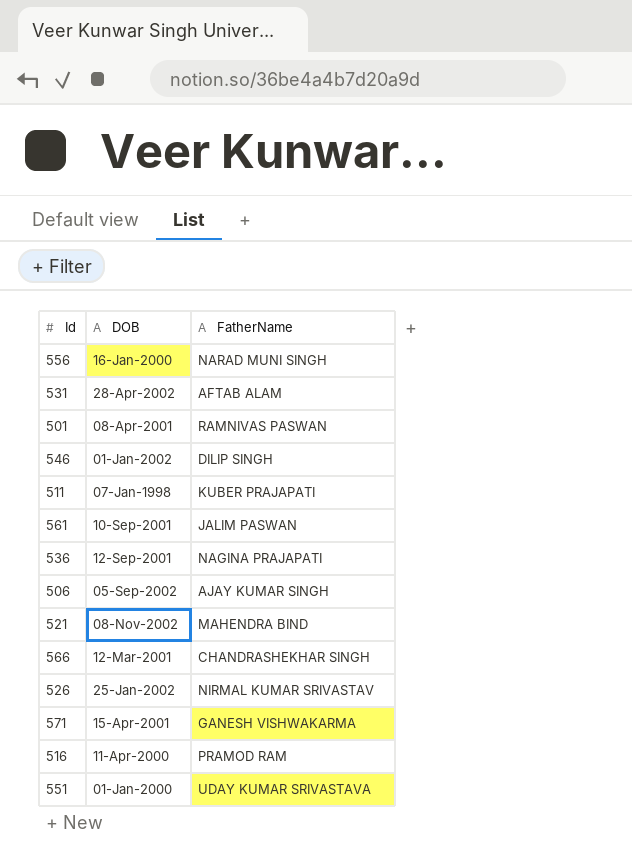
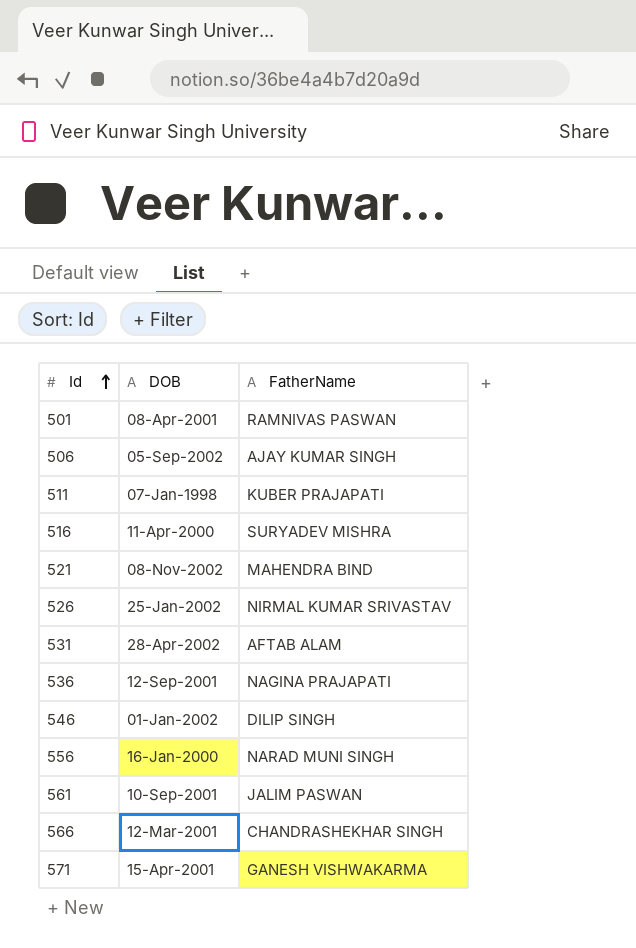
row order: none -> Id ascending
row 551: 01-Jan-2000 | UDAY KUMAR SRIVASTAVA -> none
516 | FatherName: PRAMOD RAM -> SURYADEV MISHRA

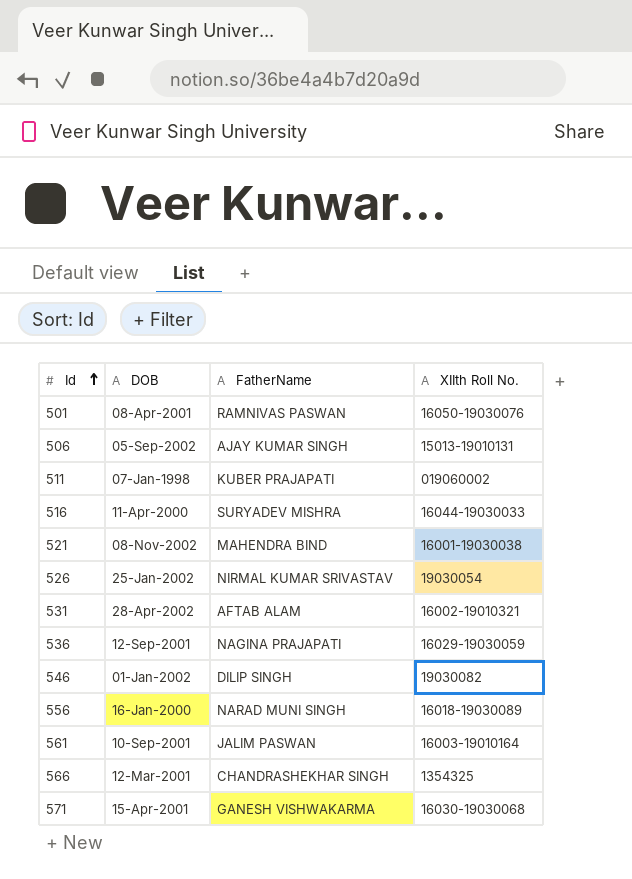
column XIIth Roll No. | position: none -> 4

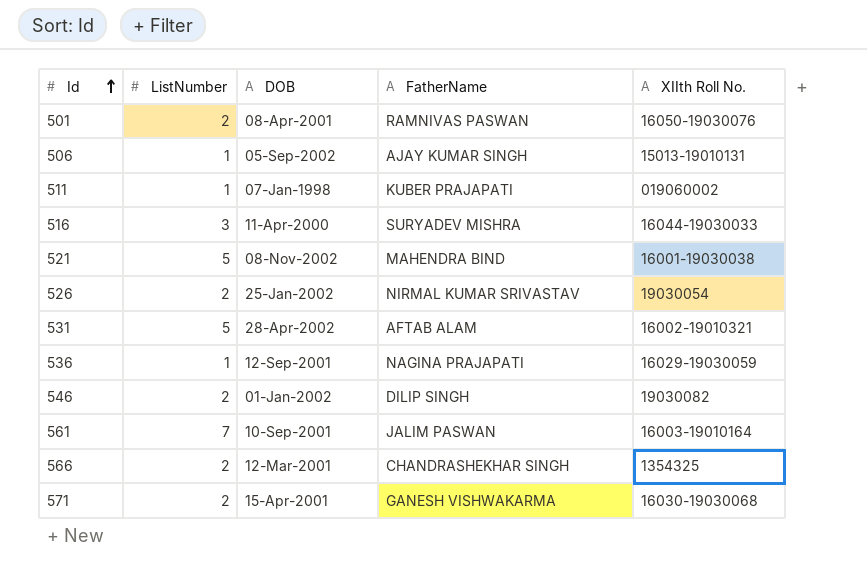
column ListNumber | position: none -> 2
row 556: 16-Jan-2000 | NARAD MUNI SINGH | 16018-19030089 -> none

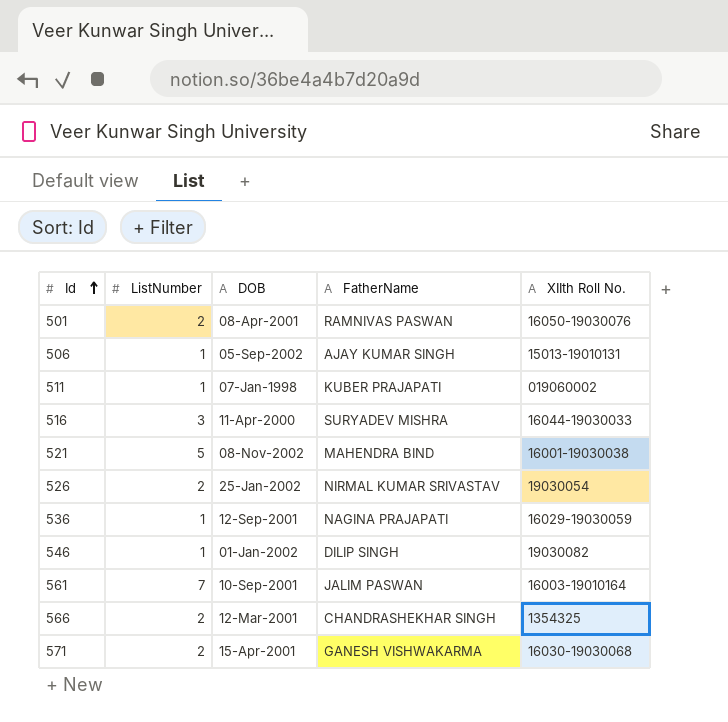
row 531: 5 | 28-Apr-2002 | AFTAB ALAM | 16002-19010321 -> none
546 | ListNumber: 2 -> 1

